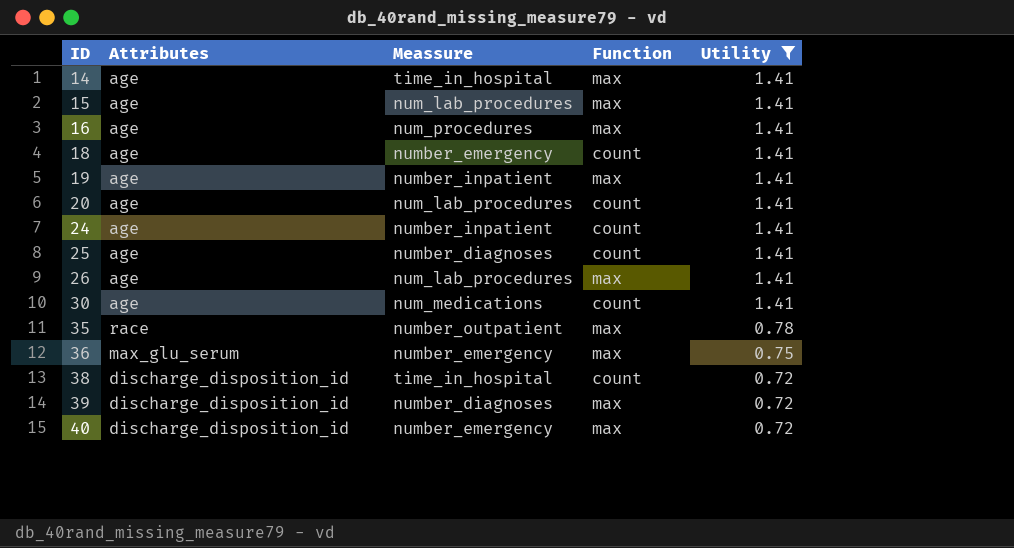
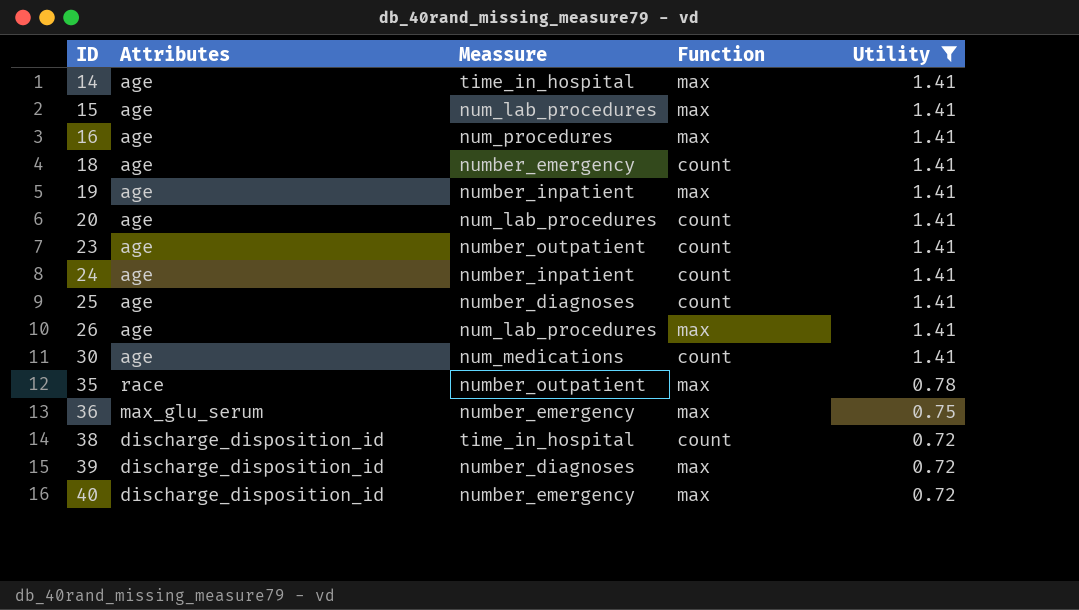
row 23: none -> age | number_outpatient | count | 1.41

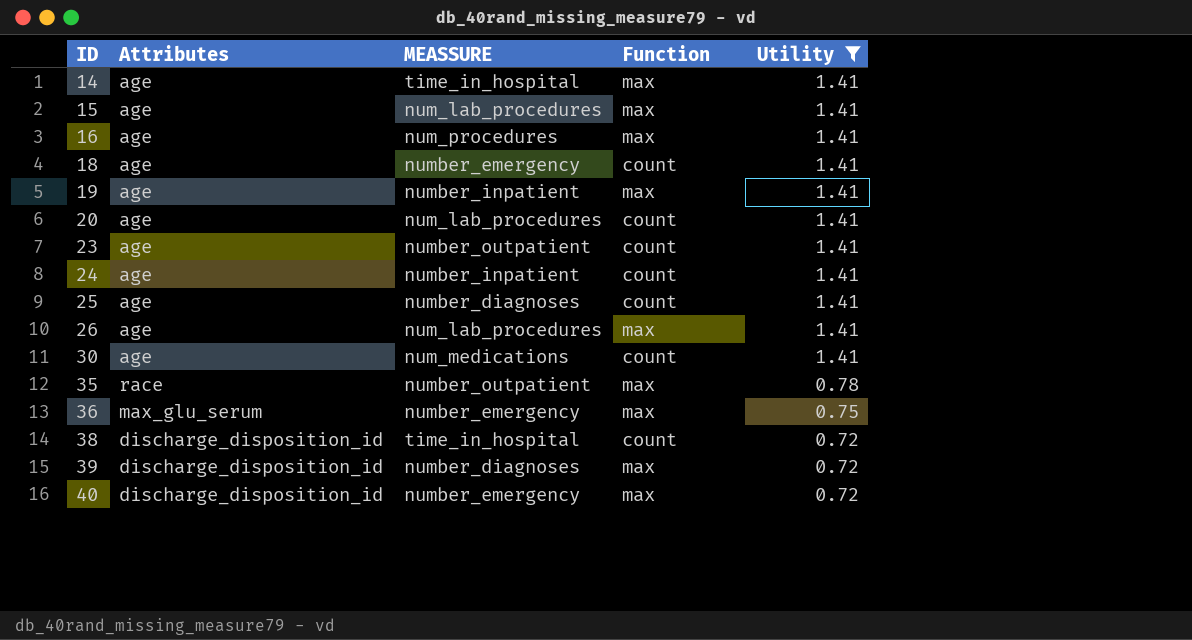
column name: Meassure -> MEASSURE

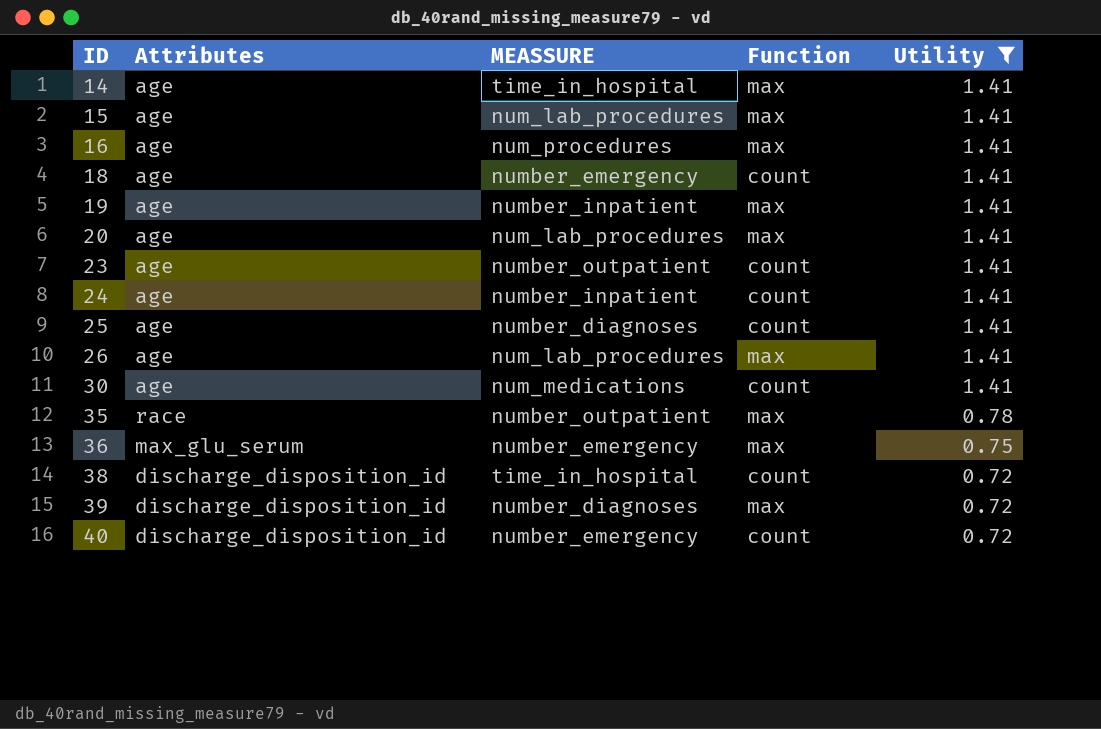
20 | Function: count -> max
40 | Function: max -> count

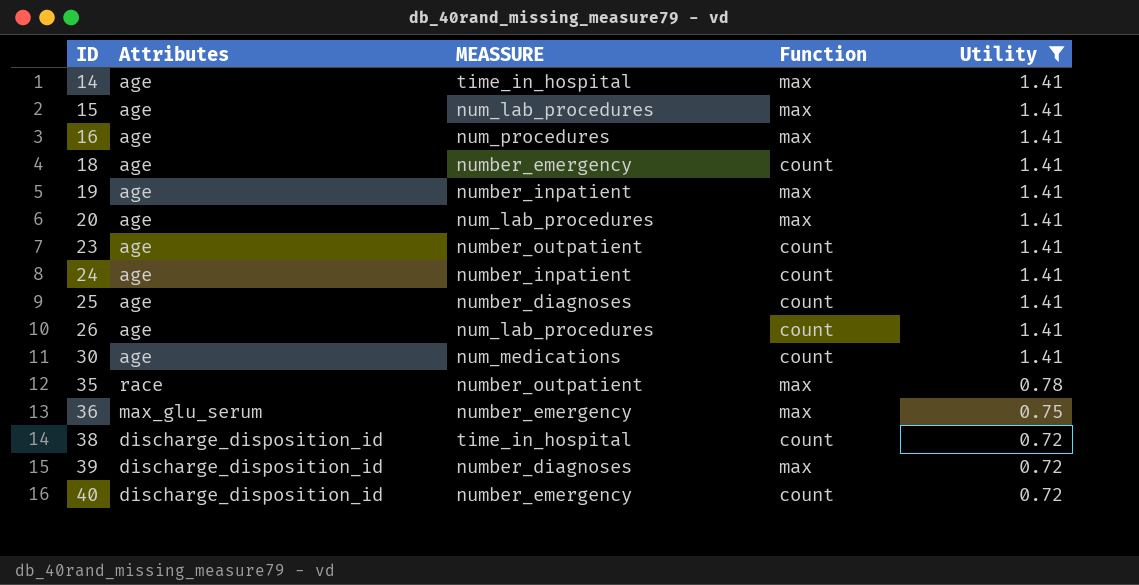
26 | Function: max -> count

